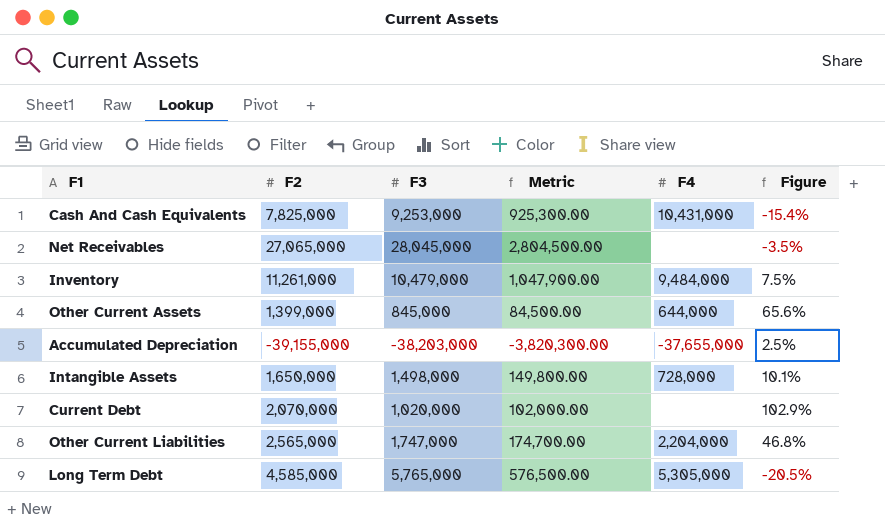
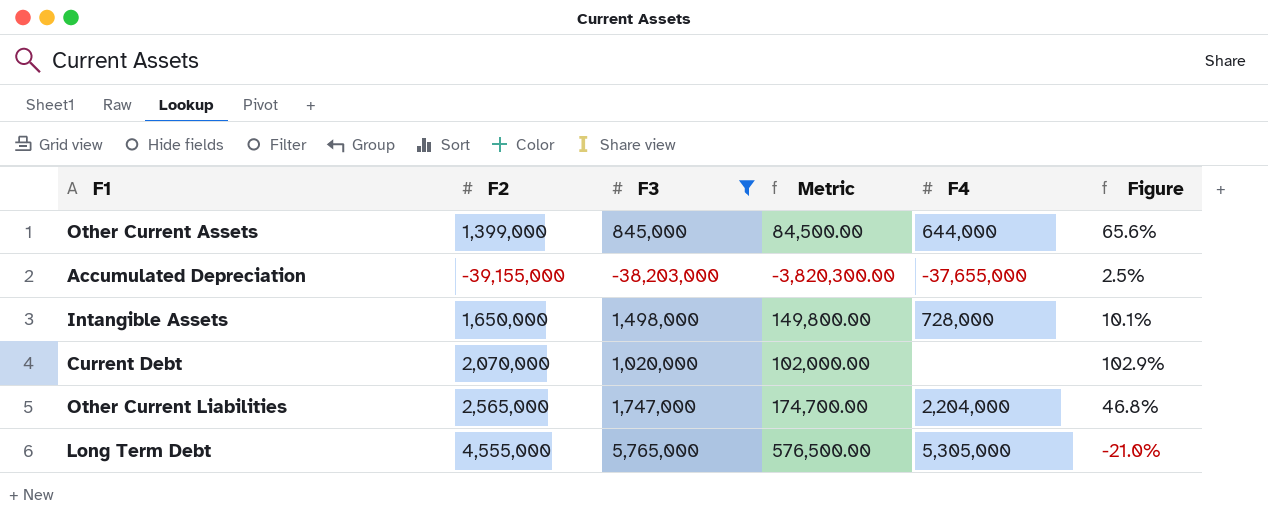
filter: none -> F3 <= 5,765,000
Long Term Debt | F2: 4,585,000 -> 4,555,000
Long Term Debt | Figure: -20.5% -> -21.0%

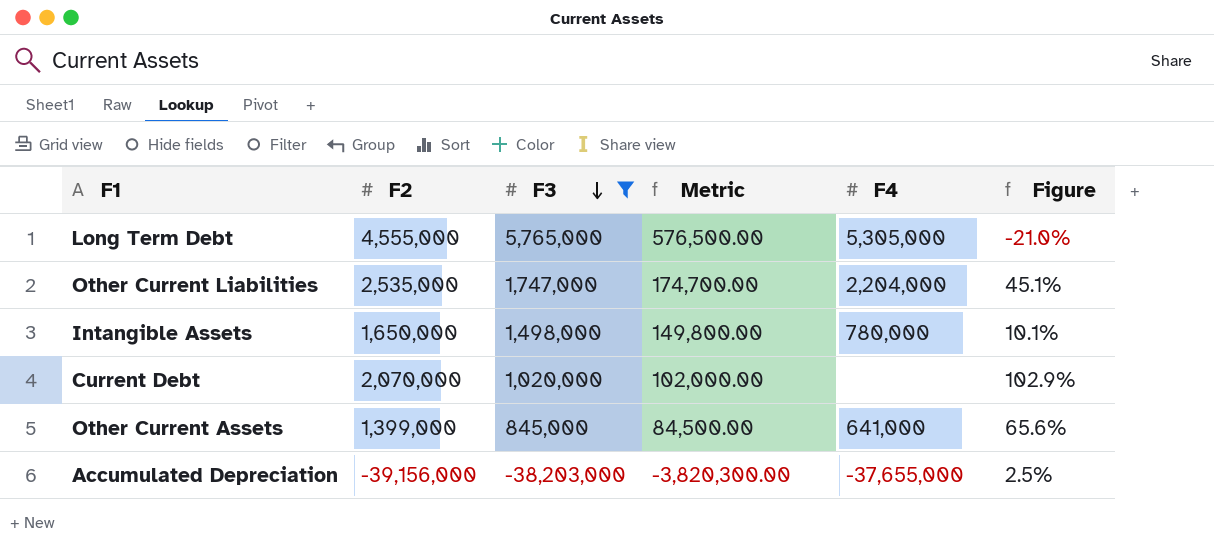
row order: none -> F3 descending
Other Current Liabilities | F2: 2,565,000 -> 2,535,000
Other Current Liabilities | Figure: 46.8% -> 45.1%
Intangible Assets | F4: 728,000 -> 780,000
Other Current Assets | F4: 644,000 -> 641,000
Accumulated Depreciation | F2: -39,155,000 -> -39,156,000

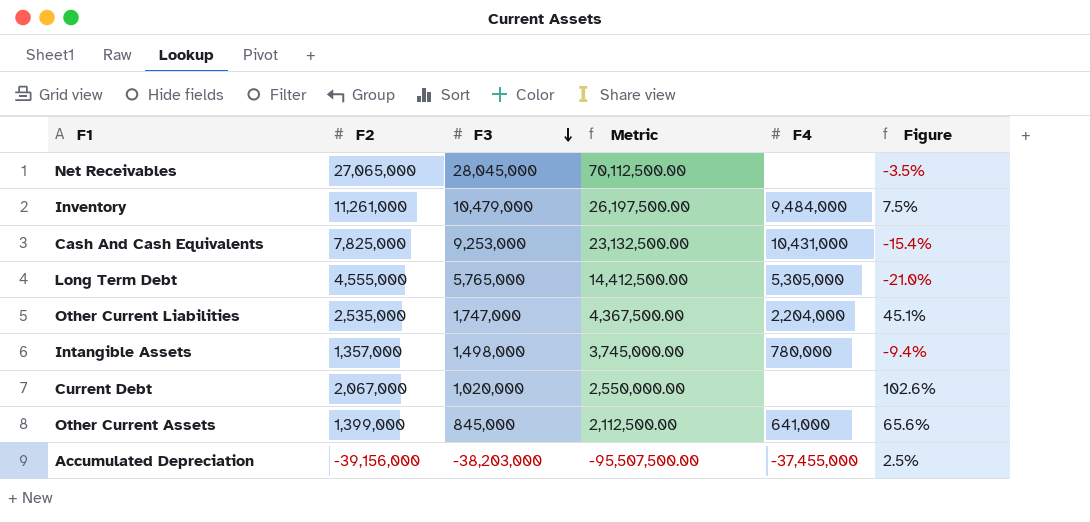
filter: F3 <= 5,765,000 -> none
column Metric | formula: [F3] * 0.1 -> [F3] * 2.5
Intangible Assets | F2: 1,650,000 -> 1,357,000
Intangible Assets | Figure: 10.1% -> -9.4%
Current Debt | F2: 2,070,000 -> 2,067,000
Current Debt | Figure: 102.9% -> 102.6%
Accumulated Depreciation | F4: -37,655,000 -> -37,455,000

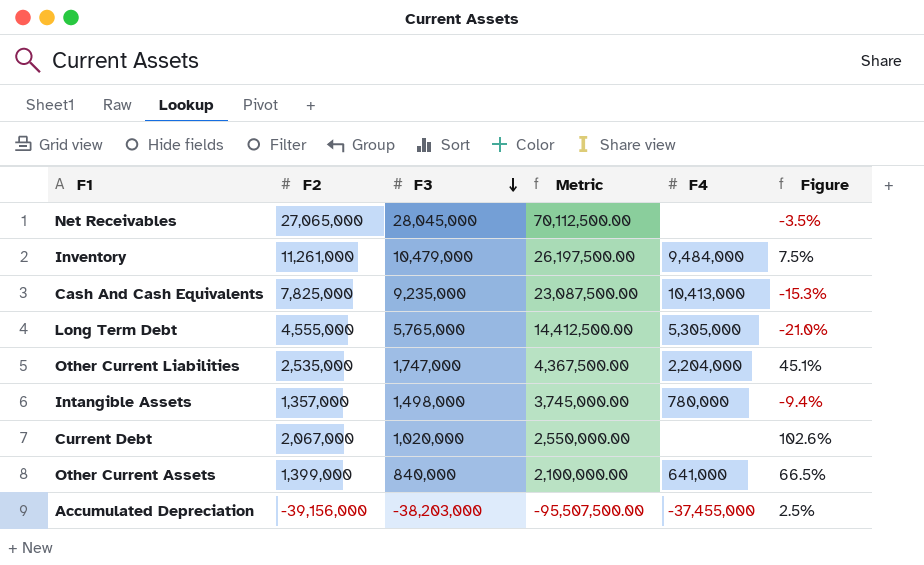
Cash And Cash Equivalents | F3: 9,253,000 -> 9,235,000
Cash And Cash Equivalents | Metric: 23,132,500.00 -> 23,087,500.00
Cash And Cash Equivalents | F4: 10,431,000 -> 10,413,000
Cash And Cash Equivalents | Figure: -15.4% -> -15.3%
Other Current Assets | F3: 845,000 -> 840,000
Other Current Assets | Metric: 2,112,500.00 -> 2,100,000.00
Other Current Assets | Figure: 65.6% -> 66.5%

